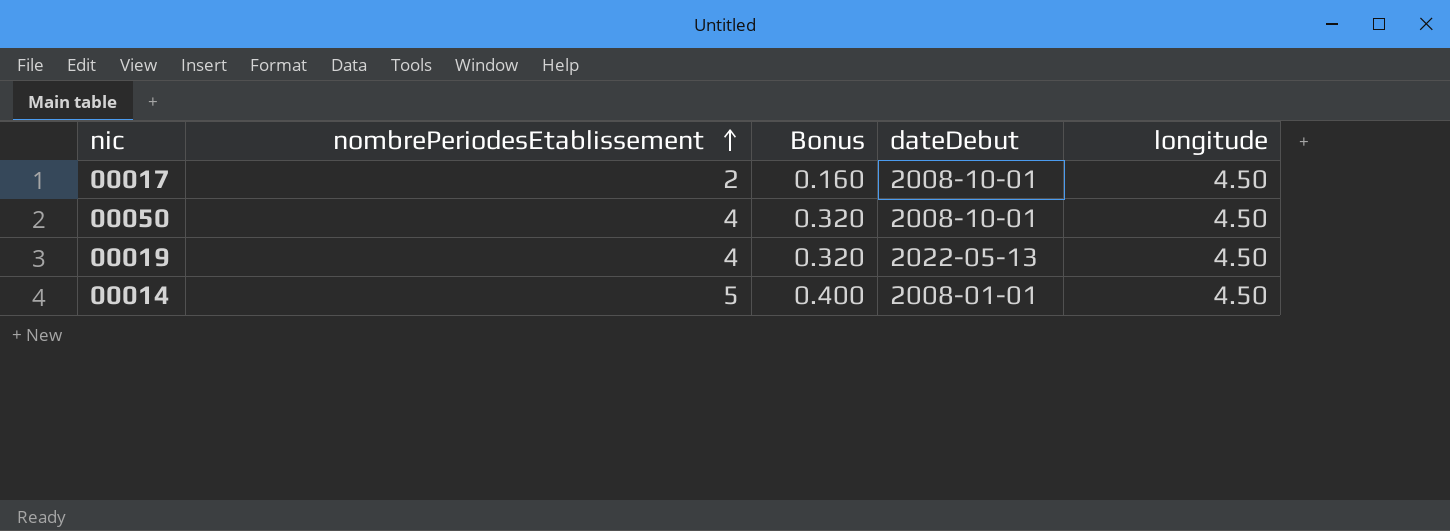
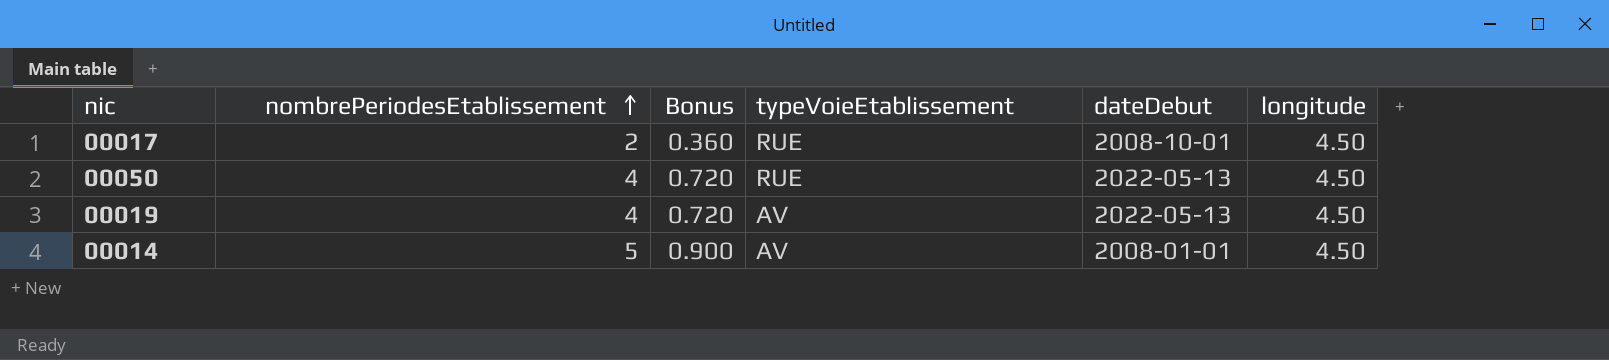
column Bonus | formula: [nombrePeriodesEtablissement] * 0.08 -> [nombrePeriodesEtablissement] * 0.18
column typeVoieEtablissement | position: none -> 4
00050 | dateDebut: 2008-10-01 -> 2022-05-13

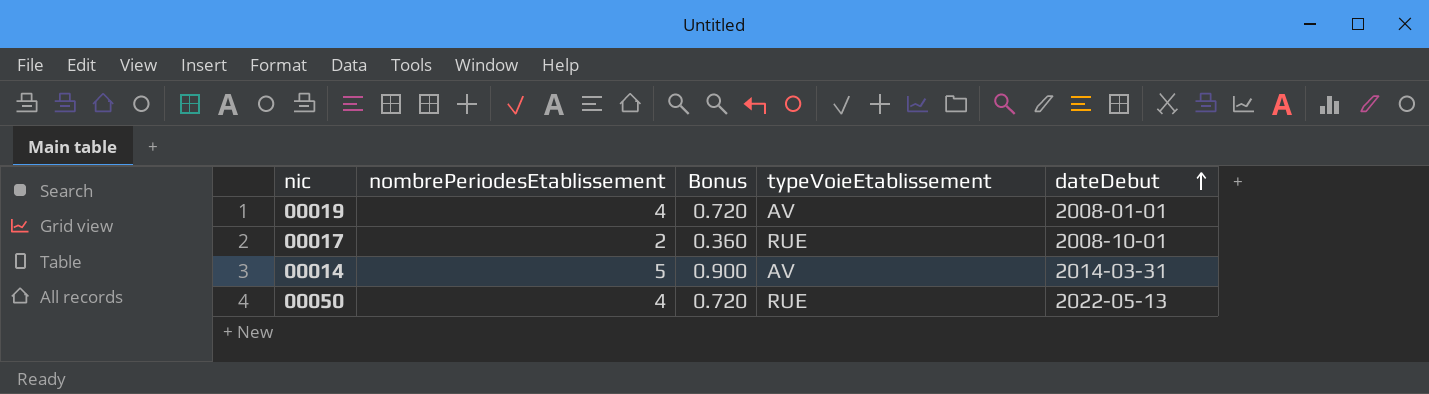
row order: nombrePeriodesEtablissement ascending -> dateDebut ascending
column longitude | position: 6 -> none
00019 | dateDebut: 2022-05-13 -> 2008-01-01
00014 | dateDebut: 2008-01-01 -> 2014-03-31

